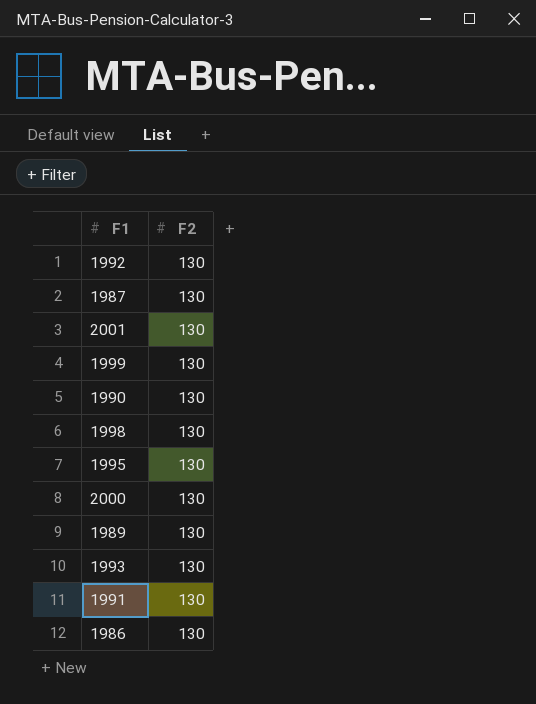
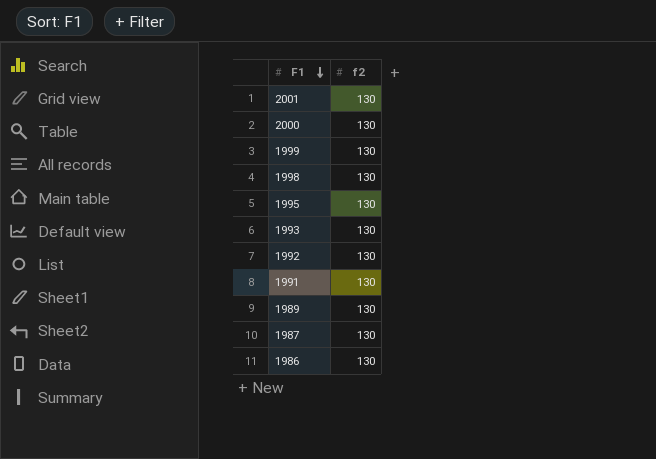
row order: none -> F1 descending
column name: F2 -> f2
row 1990: 130 -> none

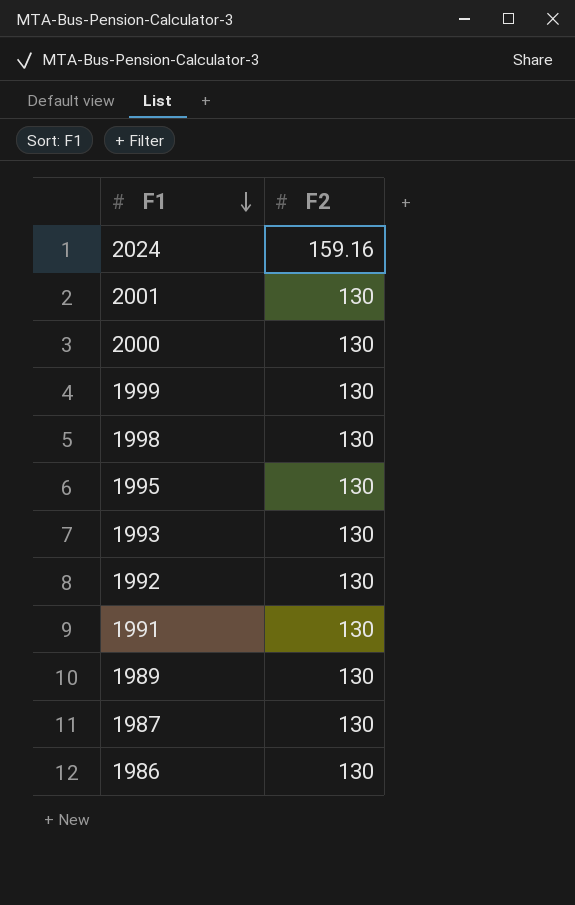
column name: f2 -> F2
row 2024: none -> 159.16

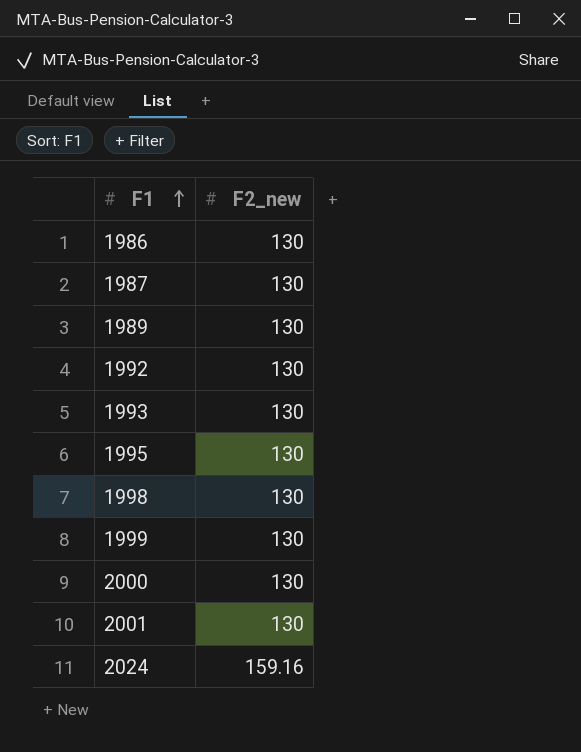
row order: F1 descending -> F1 ascending
column name: F2 -> F2_new
row 1991: 130 -> none

